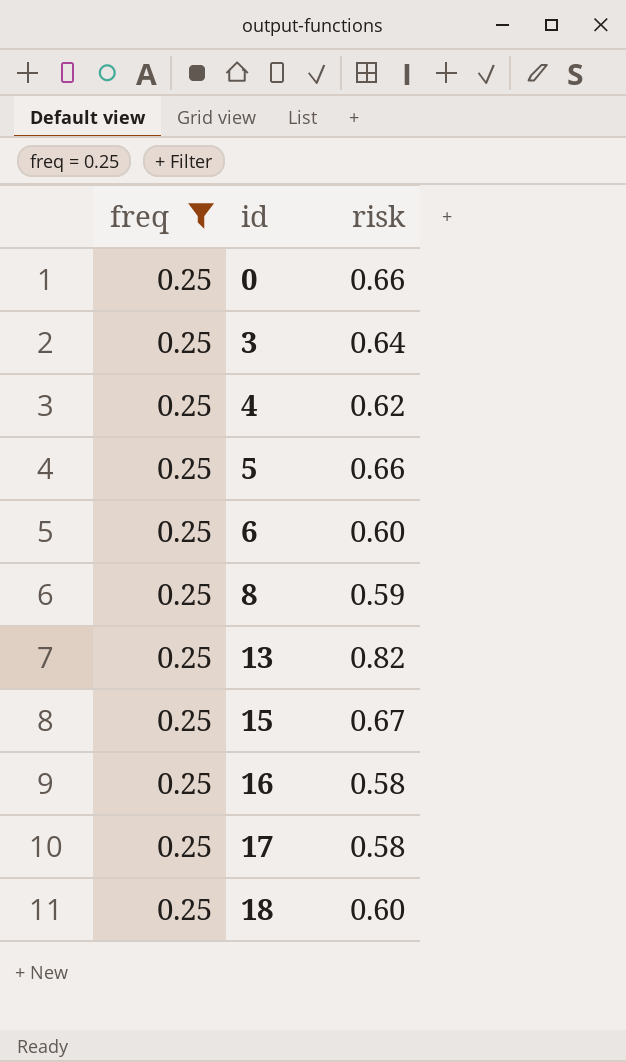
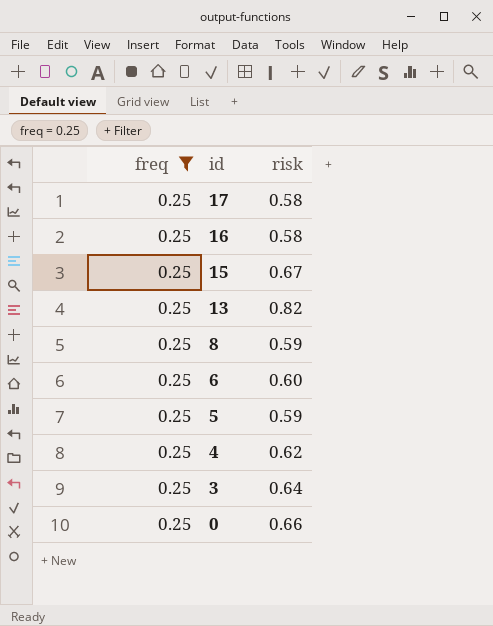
row order: id ascending -> id descending
row 18: 0.25 | 0.60 -> none
5 | risk: 0.66 -> 0.59

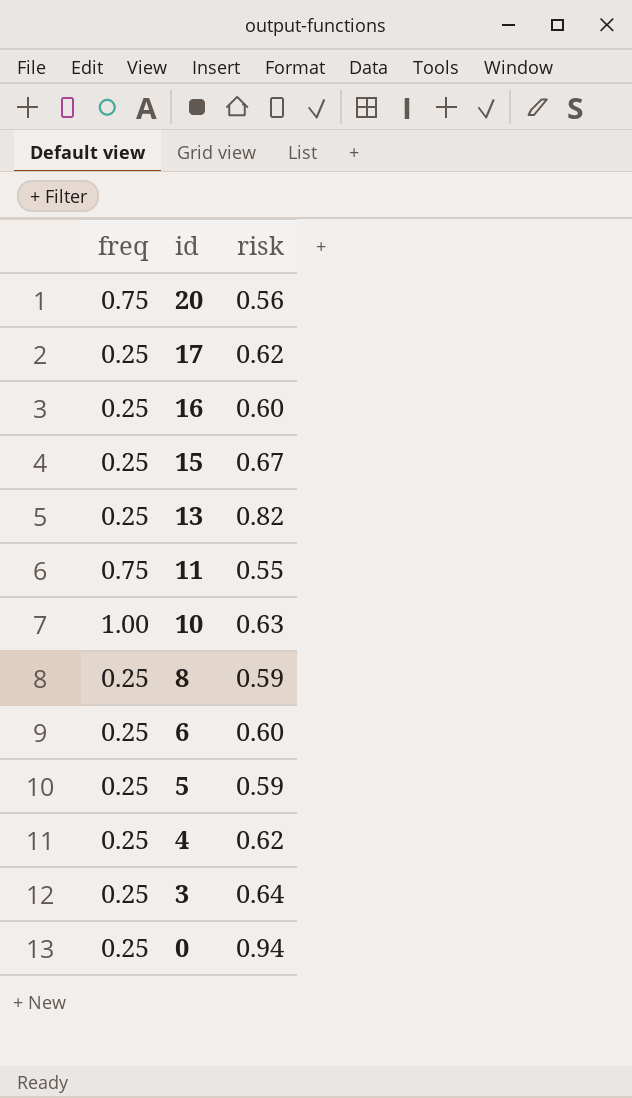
filter: freq = 0.25 -> none
17 | risk: 0.58 -> 0.62
16 | risk: 0.58 -> 0.60
0 | risk: 0.66 -> 0.94

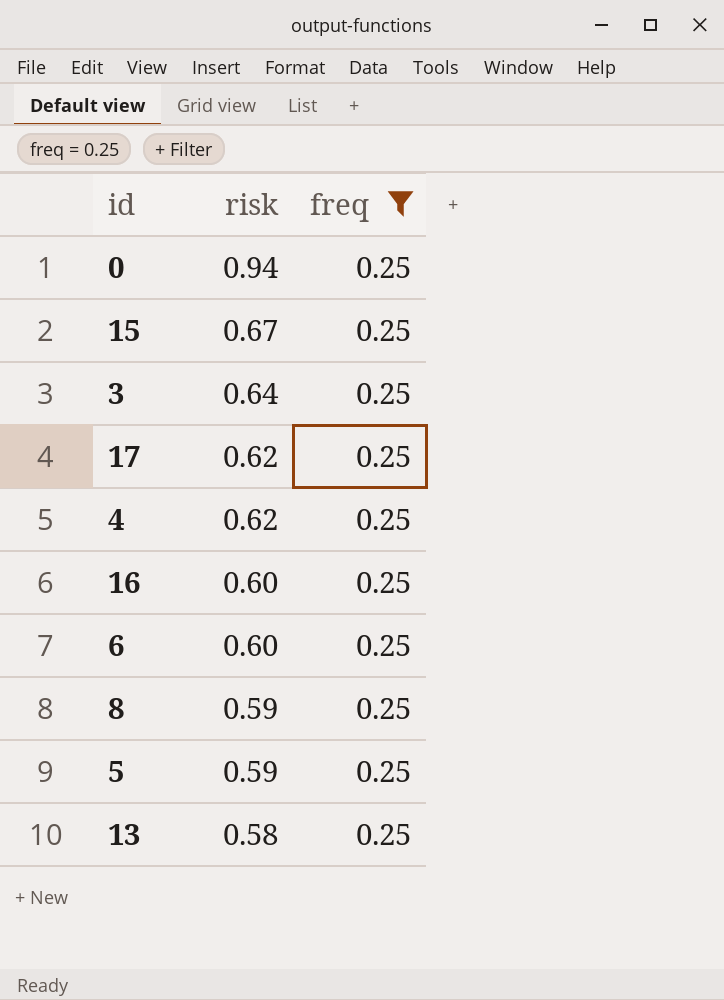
filter: none -> freq = 0.25
row order: id descending -> risk descending
column freq | position: 1 -> 3
13 | risk: 0.82 -> 0.58

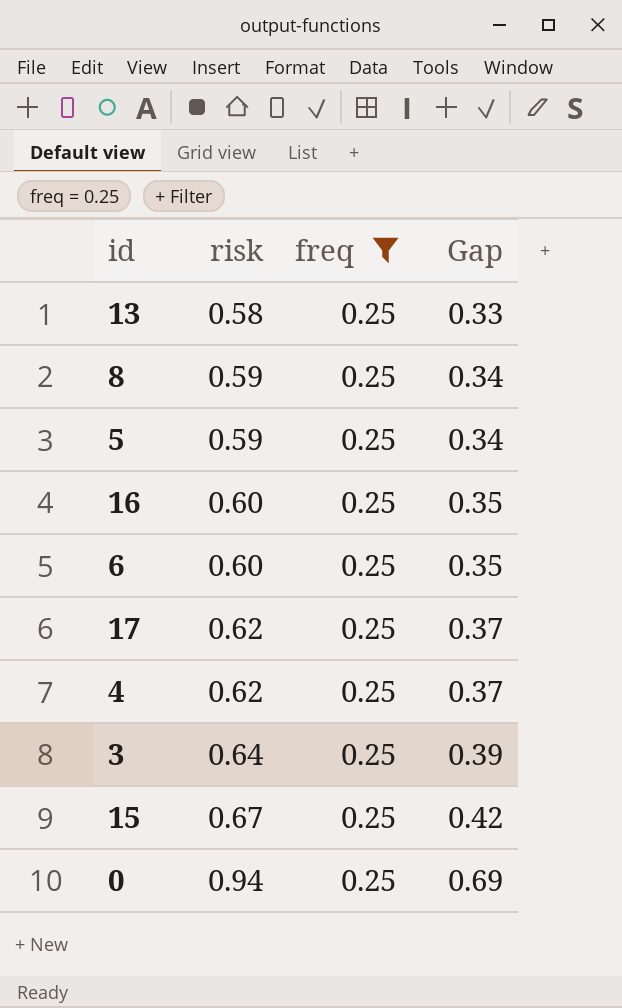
row order: risk descending -> risk ascending
column Gap | formula: none -> [risk] - [freq]

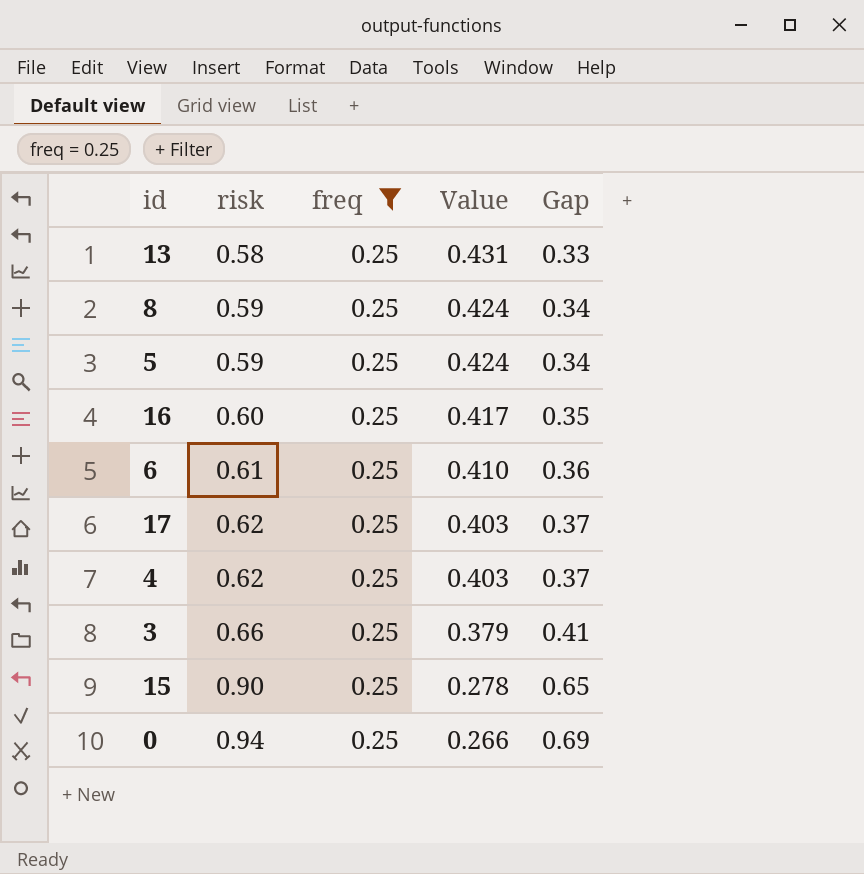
column Value | formula: none -> [freq] / [risk]
6 | risk: 0.60 -> 0.61
6 | Gap: 0.35 -> 0.36
3 | risk: 0.64 -> 0.66
3 | Gap: 0.39 -> 0.41
15 | risk: 0.67 -> 0.90
15 | Gap: 0.42 -> 0.65

